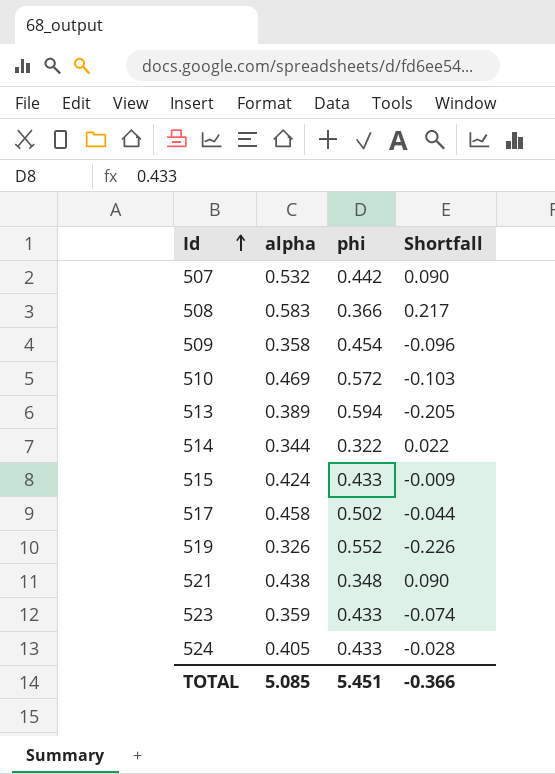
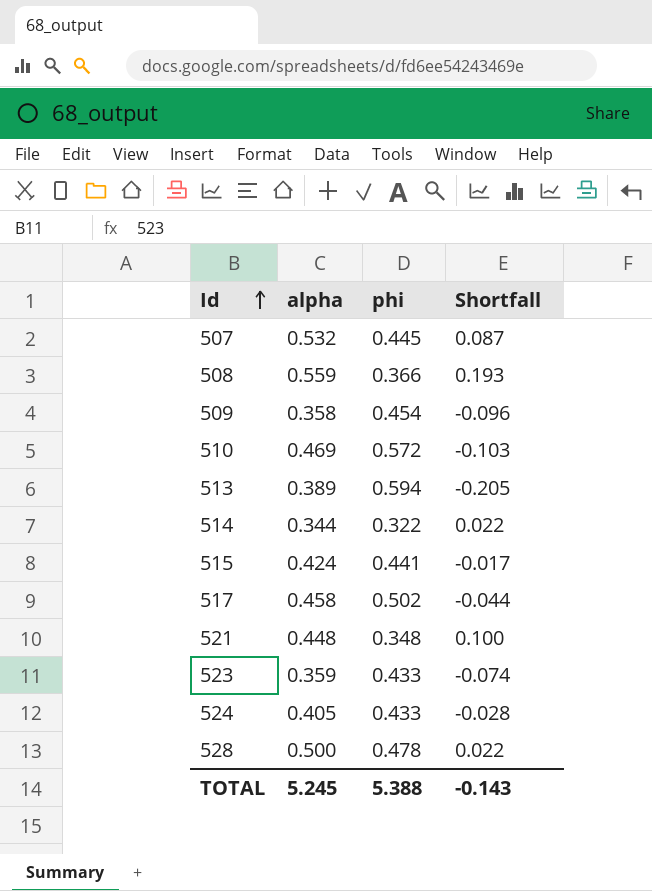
row 519: 0.326 | 0.552 | -0.226 -> none
507 | phi: 0.442 -> 0.445
507 | Shortfall: 0.090 -> 0.087
508 | alpha: 0.583 -> 0.559
508 | Shortfall: 0.217 -> 0.193
515 | phi: 0.433 -> 0.441
515 | Shortfall: -0.009 -> -0.017
521 | alpha: 0.438 -> 0.448
521 | Shortfall: 0.090 -> 0.100
row 528: none -> 0.500 | 0.478 | 0.022
TOTAL | alpha: 5.085 -> 5.245
TOTAL | phi: 5.451 -> 5.388
TOTAL | Shortfall: -0.366 -> -0.143

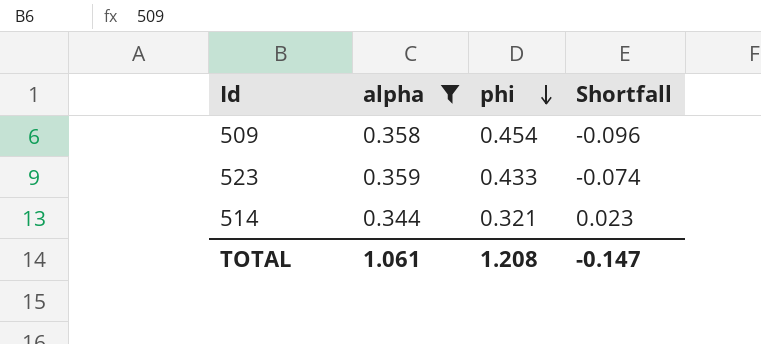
filter: none -> alpha <= 0.359
row order: Id ascending -> phi descending
514 | phi: 0.322 -> 0.321
514 | Shortfall: 0.022 -> 0.023
TOTAL | alpha: 5.245 -> 1.061
TOTAL | phi: 5.388 -> 1.208
TOTAL | Shortfall: -0.143 -> -0.147

